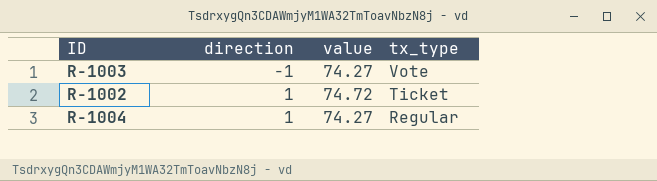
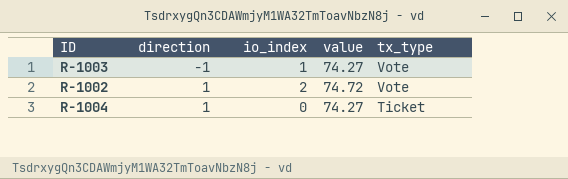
column io_index | position: none -> 3
R-1002 | tx_type: Ticket -> Vote
R-1004 | tx_type: Regular -> Ticket

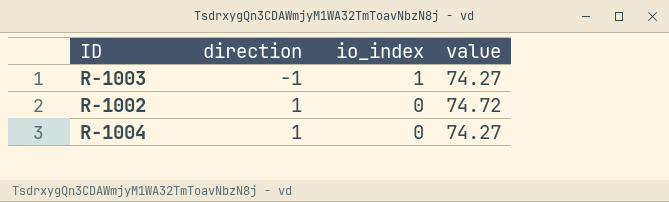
column tx_type | position: 5 -> none
R-1002 | io_index: 2 -> 0

